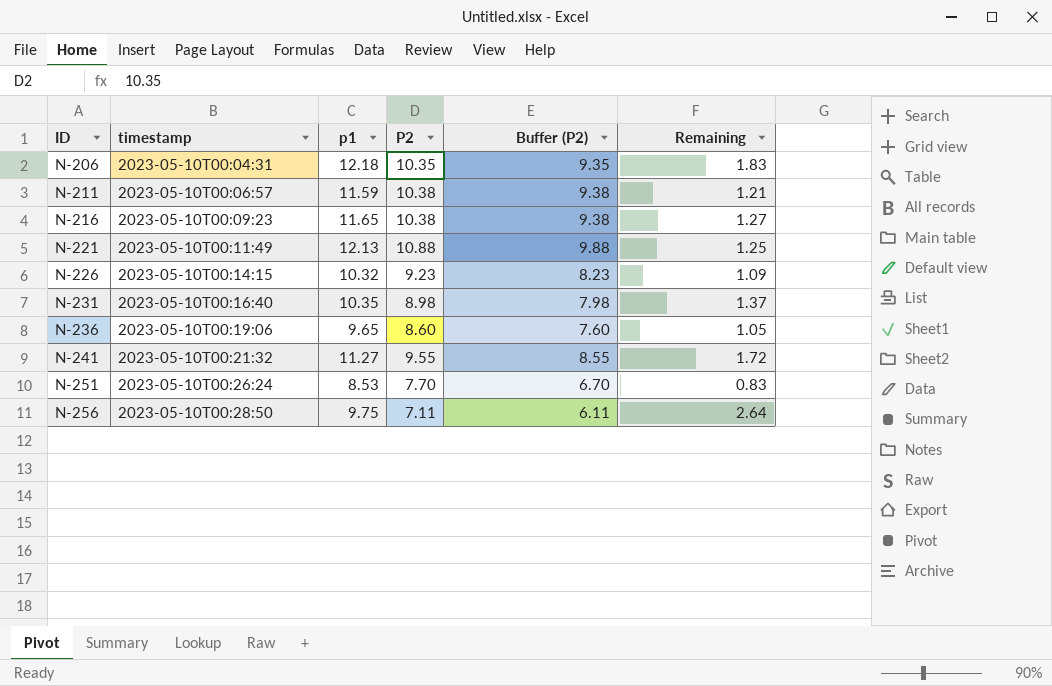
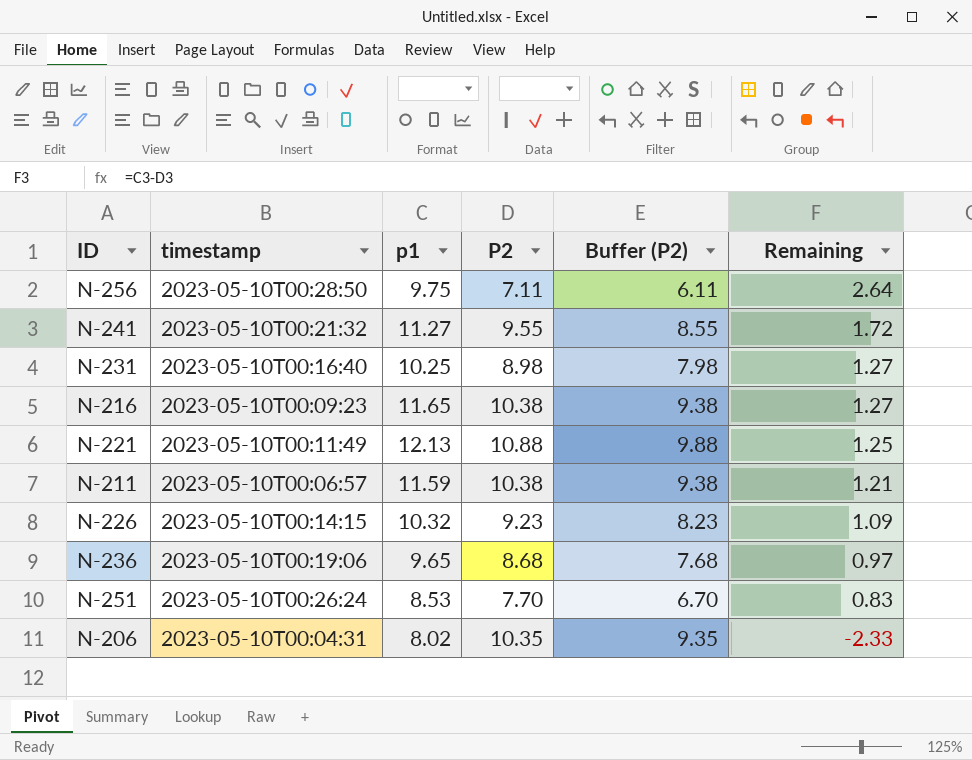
row order: ID ascending -> Remaining descending
N-231 | p1: 10.35 -> 10.25
N-231 | Remaining: 1.37 -> 1.27
N-236 | P2: 8.60 -> 8.68
N-236 | Buffer (P2): 7.60 -> 7.68
N-236 | Remaining: 1.05 -> 0.97
N-206 | p1: 12.18 -> 8.02
N-206 | Remaining: 1.83 -> -2.33

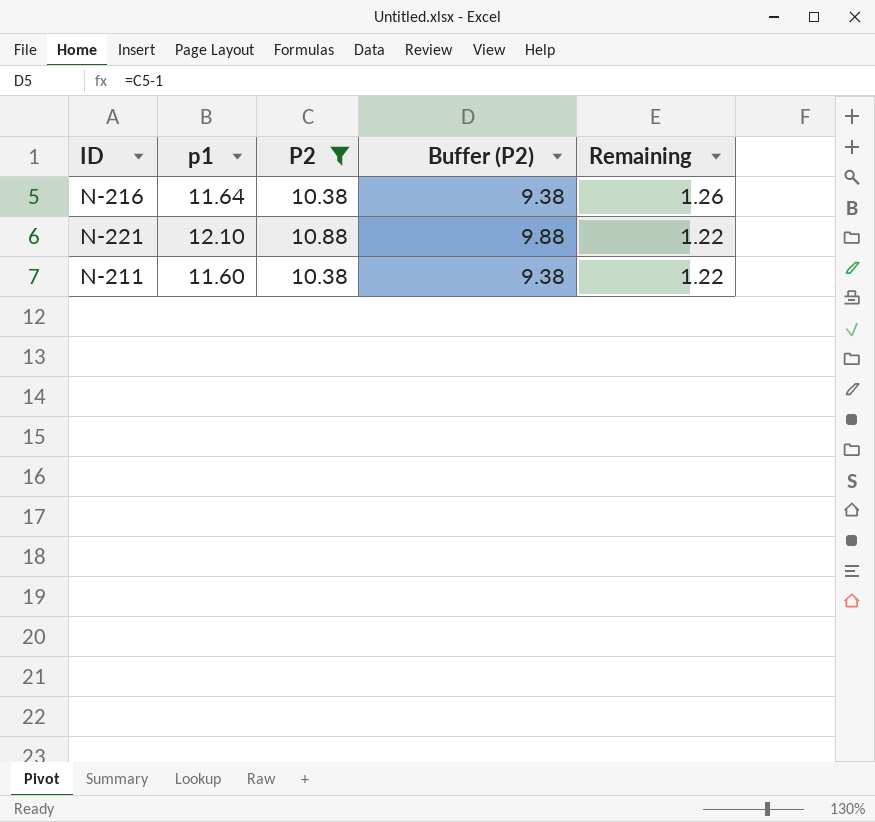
filter: none -> P2 >= 10.38
column timestamp | position: 2 -> none
N-216 | p1: 11.65 -> 11.64
N-216 | Remaining: 1.27 -> 1.26
N-221 | p1: 12.13 -> 12.10
N-221 | Remaining: 1.25 -> 1.22
N-211 | p1: 11.59 -> 11.60
N-211 | Remaining: 1.21 -> 1.22

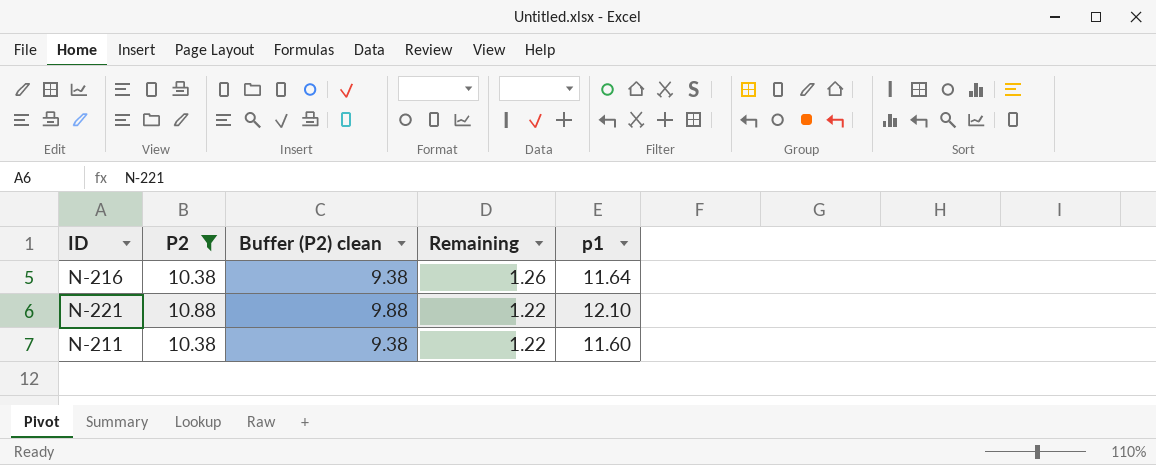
column name: Buffer (P2) -> Buffer (P2) clean
column p1 | position: 2 -> 5

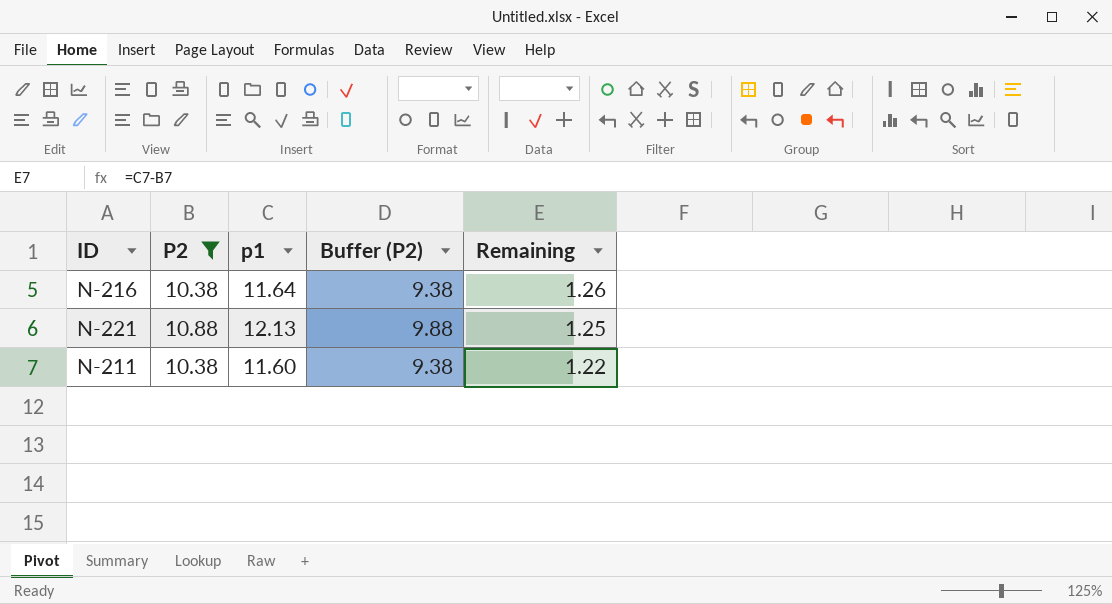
column p1 | position: 5 -> 3
column name: Buffer (P2) clean -> Buffer (P2)
N-221 | p1: 12.10 -> 12.13
N-221 | Remaining: 1.22 -> 1.25

